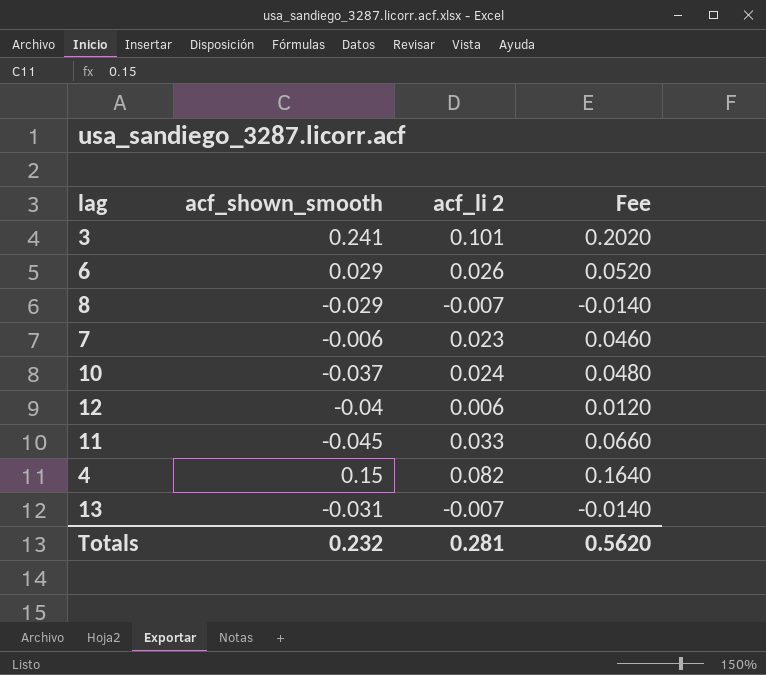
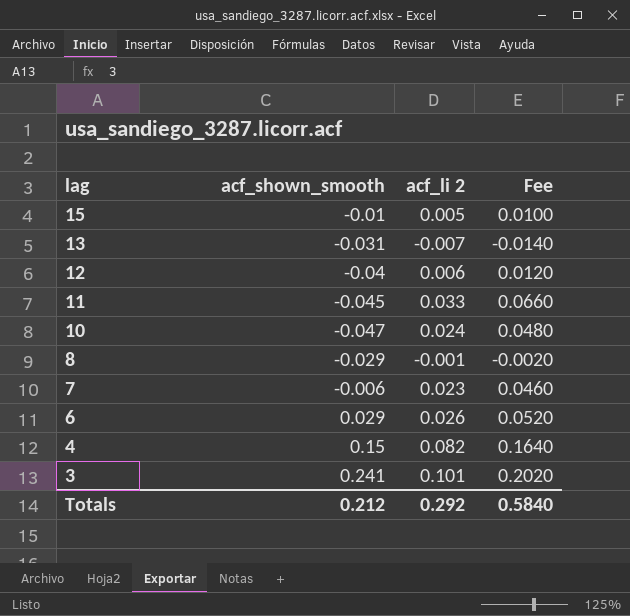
row order: none -> lag descending
row 15: none -> -0.01 | 0.005 | 0.0100
10 | acf_shown_smooth: -0.037 -> -0.047
8 | acf_li 2: -0.007 -> -0.001
8 | Fee: -0.0140 -> -0.0020
Totals | acf_shown_smooth: 0.232 -> 0.212
Totals | acf_li 2: 0.281 -> 0.292
Totals | Fee: 0.5620 -> 0.5840

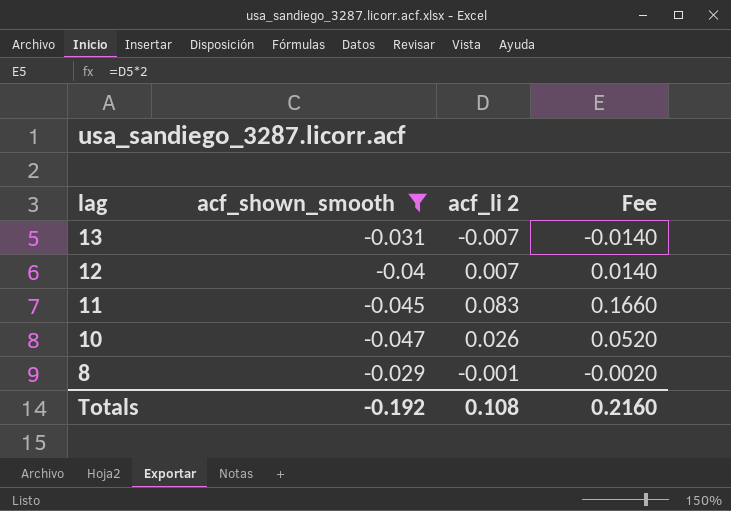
filter: none -> acf_shown_smooth <= -0.029
12 | acf_li 2: 0.006 -> 0.007
12 | Fee: 0.0120 -> 0.0140
11 | acf_li 2: 0.033 -> 0.083
11 | Fee: 0.0660 -> 0.1660
10 | acf_li 2: 0.024 -> 0.026
10 | Fee: 0.0480 -> 0.0520
Totals | acf_shown_smooth: 0.212 -> -0.192
Totals | acf_li 2: 0.292 -> 0.108
Totals | Fee: 0.5840 -> 0.2160

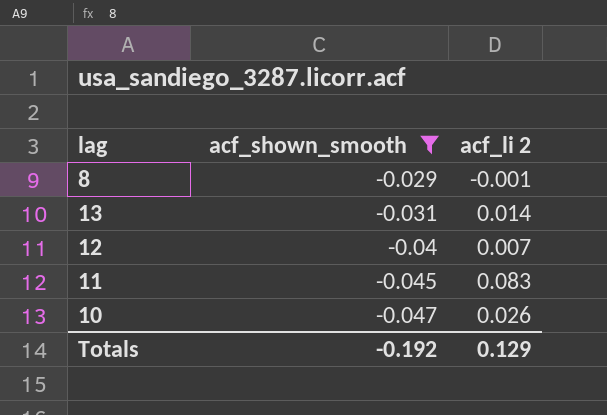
row order: lag descending -> acf_shown_smooth descending
column Fee | formula: [acf_li 2] * 2 -> none
13 | acf_li 2: -0.007 -> 0.014
Totals | acf_li 2: 0.108 -> 0.129

